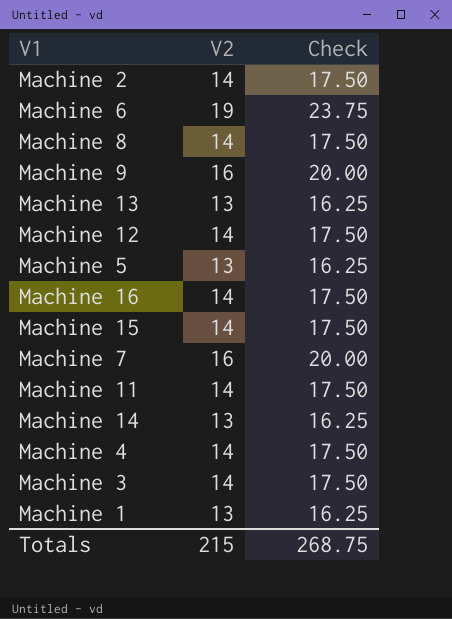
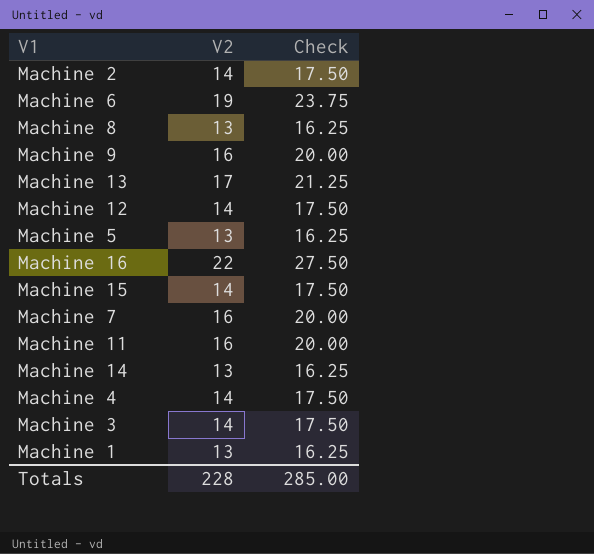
Machine 8 | V2: 14 -> 13
Machine 8 | Check: 17.50 -> 16.25
Machine 13 | V2: 13 -> 17
Machine 13 | Check: 16.25 -> 21.25
Machine 16 | V2: 14 -> 22
Machine 16 | Check: 17.50 -> 27.50
Machine 11 | V2: 14 -> 16
Machine 11 | Check: 17.50 -> 20.00
Totals | V2: 215 -> 228
Totals | Check: 268.75 -> 285.00

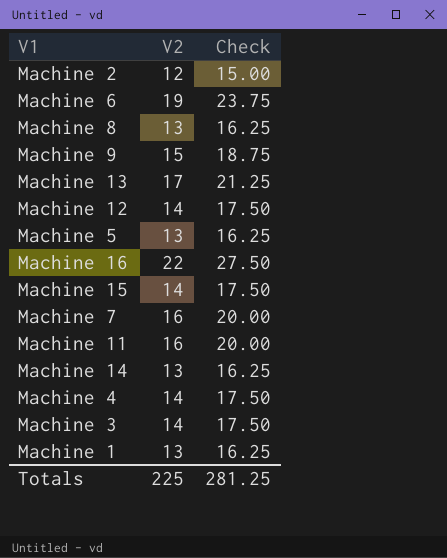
Machine 2 | V2: 14 -> 12
Machine 2 | Check: 17.50 -> 15.00
Machine 9 | V2: 16 -> 15
Machine 9 | Check: 20.00 -> 18.75
Totals | V2: 228 -> 225
Totals | Check: 285.00 -> 281.25

